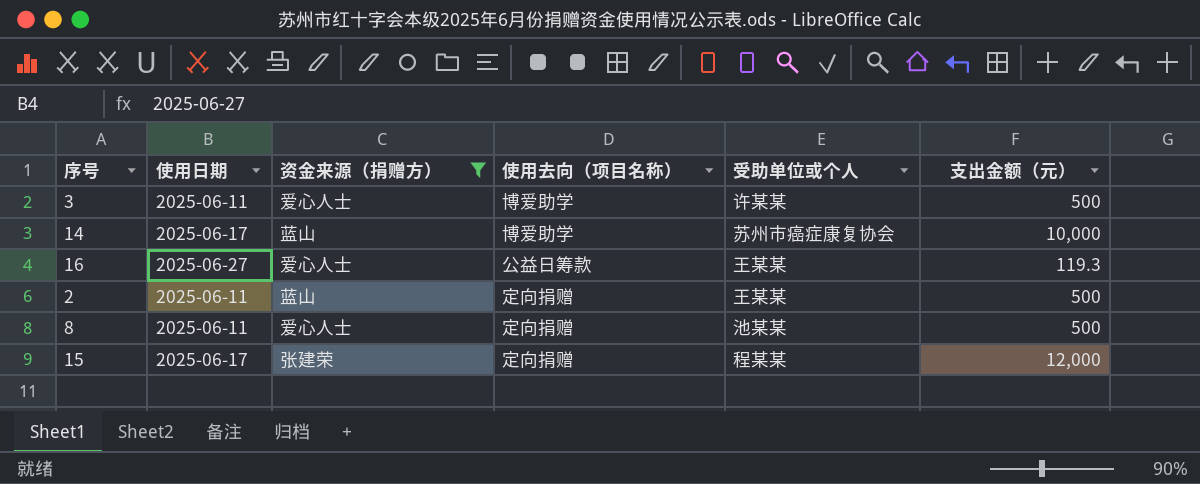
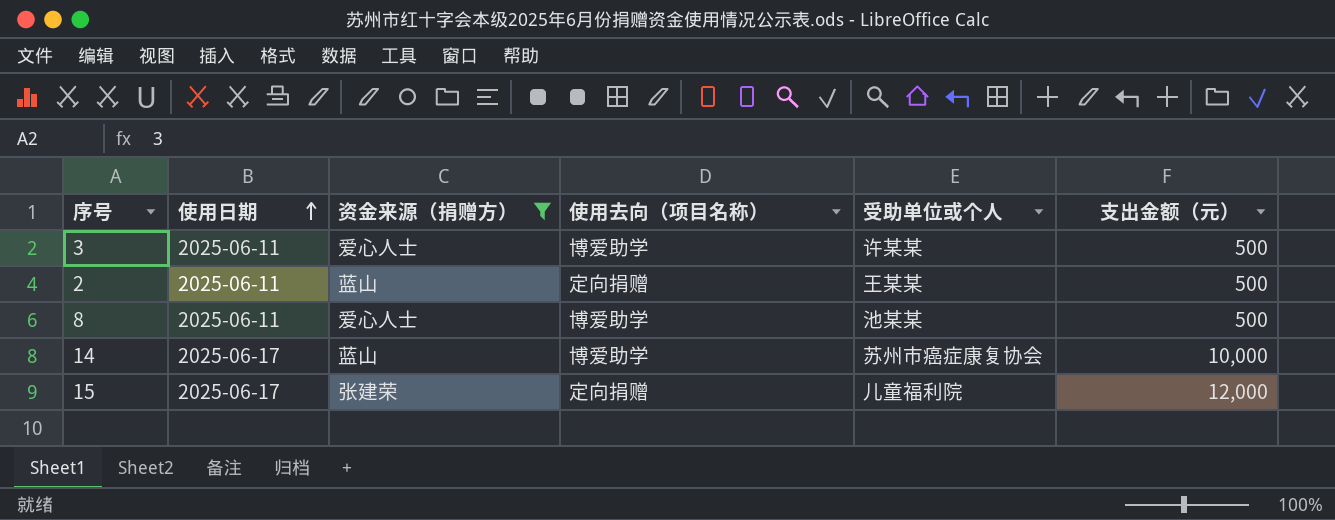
row order: none -> 使用日期 ascending
row 16: 2025-06-27 | 爱心人士 | 公益日筹款 | 王某某 | 119.3 -> none
8 | 使用去向（项目名称）: 定向捐赠 -> 博爱助学
15 | 受助单位或个人: 程某某 -> 儿童福利院

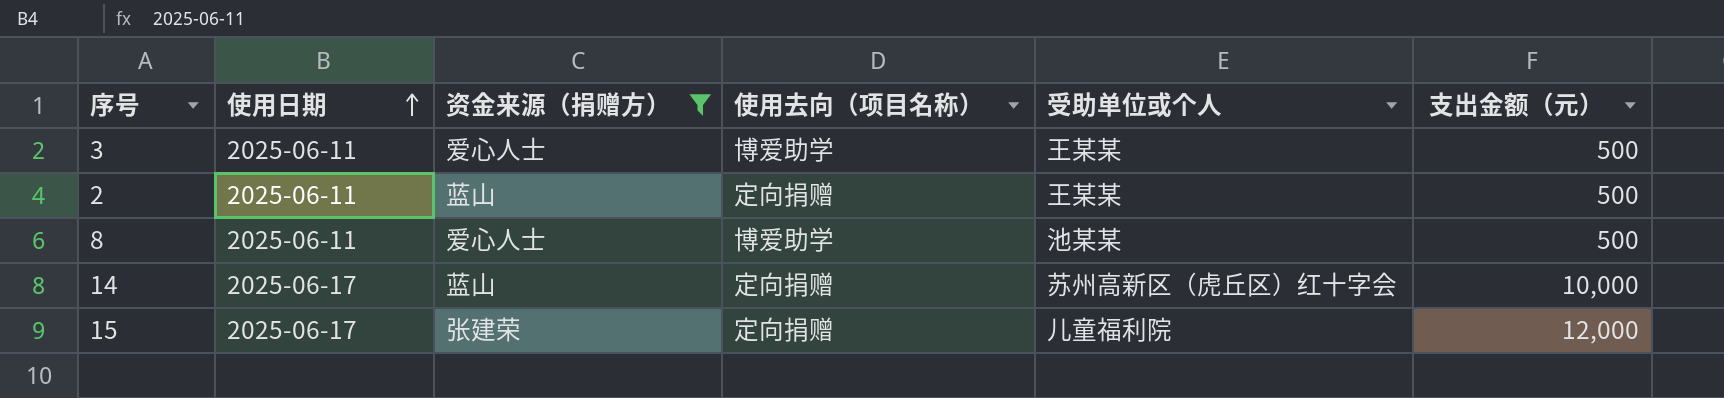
3 | 受助单位或个人: 许某某 -> 王某某
14 | 使用去向（项目名称）: 博爱助学 -> 定向捐赠
14 | 受助单位或个人: 苏州市癌症康复协会 -> 苏州高新区（虎丘区）红十字会

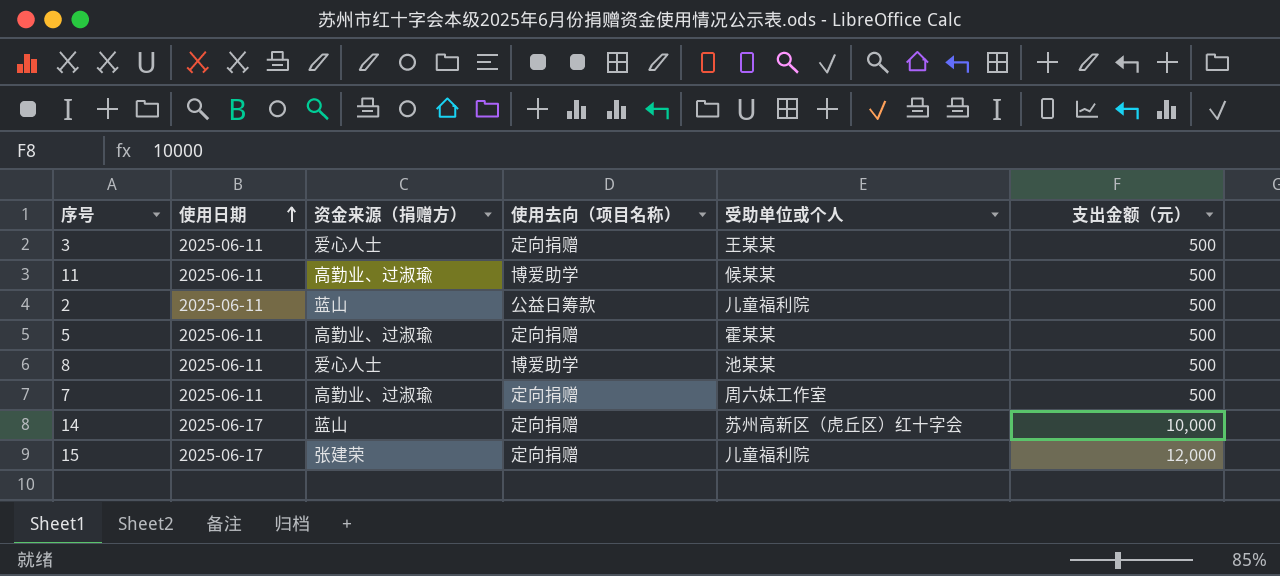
filter: 资金来源（捐赠方） != 高勤业、过淑瑜 -> none
3 | 使用去向（项目名称）: 博爱助学 -> 定向捐赠
2 | 使用去向（项目名称）: 定向捐赠 -> 公益日筹款
2 | 受助单位或个人: 王某某 -> 儿童福利院

